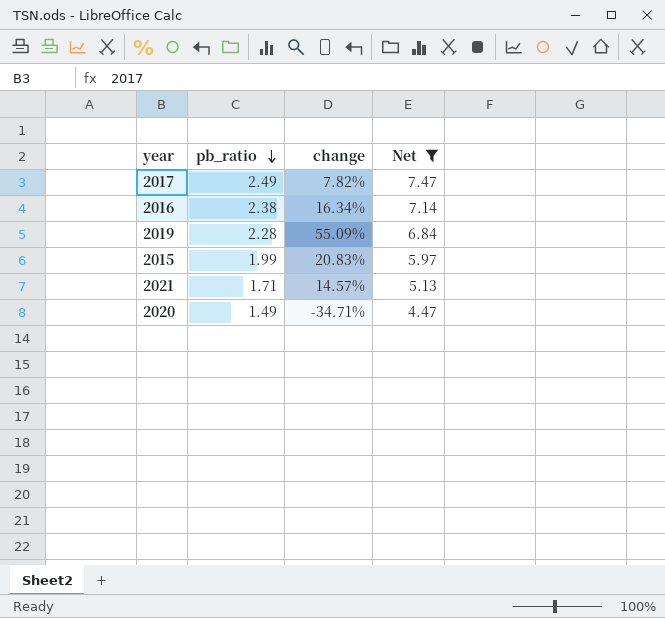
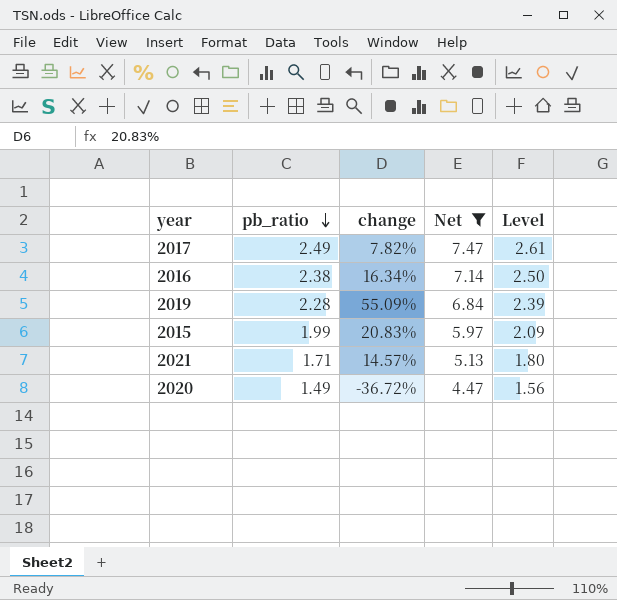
column Level | formula: none -> [pb_ratio] * 1.05
2020 | change: -34.71% -> -36.72%

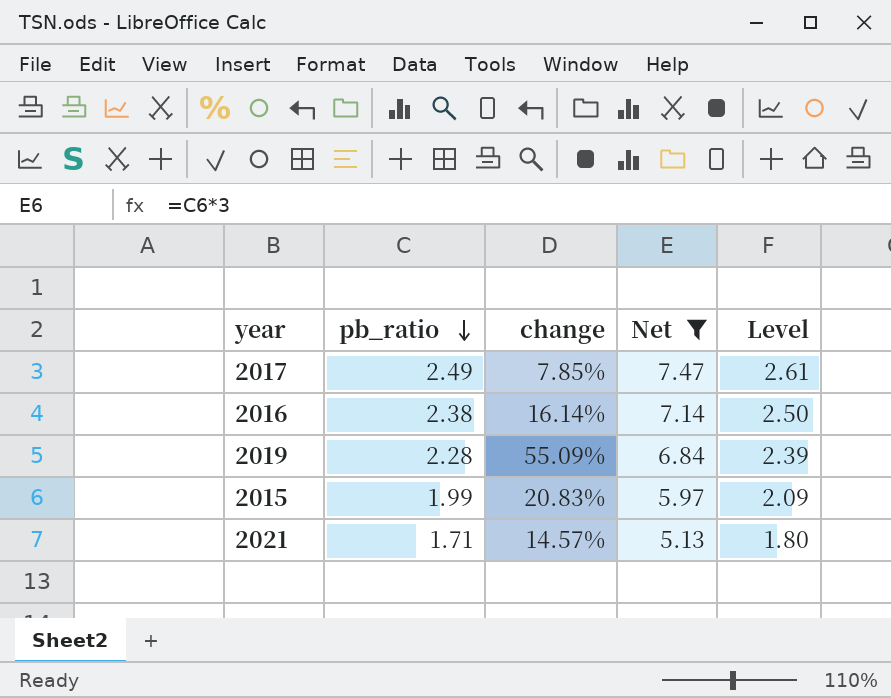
row 2020: 1.49 | -36.72% | 4.47 | 1.56 -> none
2017 | change: 7.82% -> 7.85%
2016 | change: 16.34% -> 16.14%

